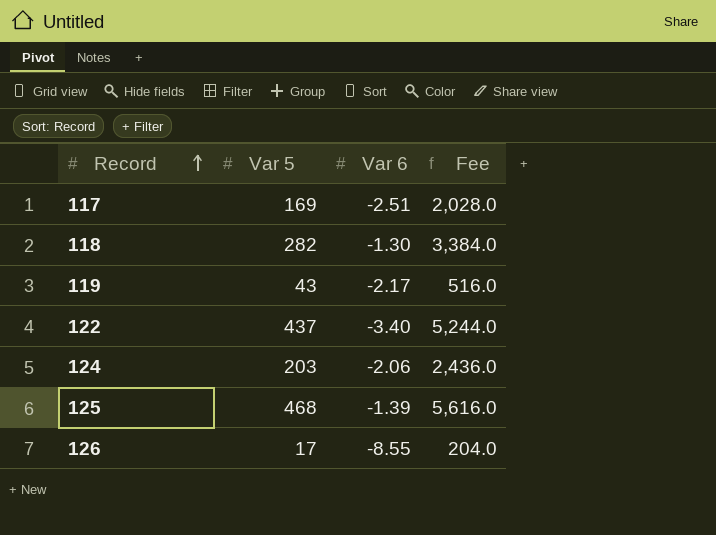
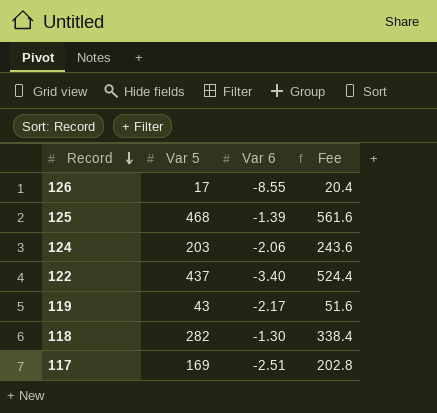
row order: Record ascending -> Record descending
column Fee | formula: [Var 5] * 12 -> [Var 5] * 1.2

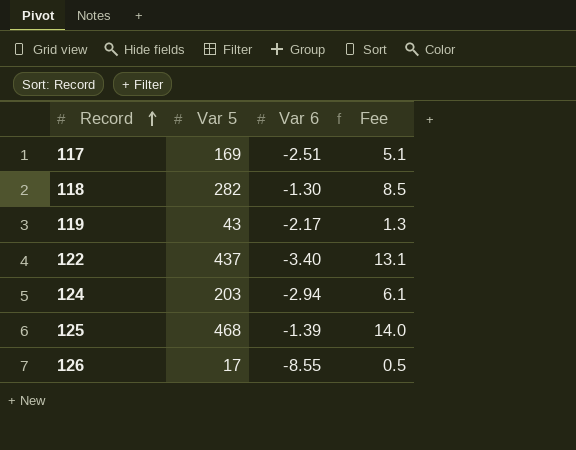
row order: Record descending -> Record ascending
column Fee | formula: [Var 5] * 1.2 -> [Var 5] * 0.03
124 | Var 6: -2.06 -> -2.94

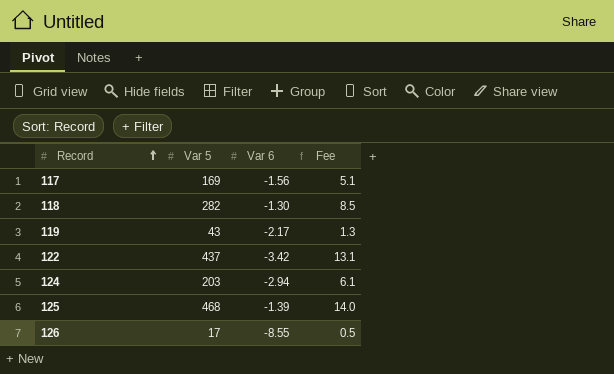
117 | Var 6: -2.51 -> -1.56
122 | Var 6: -3.40 -> -3.42

